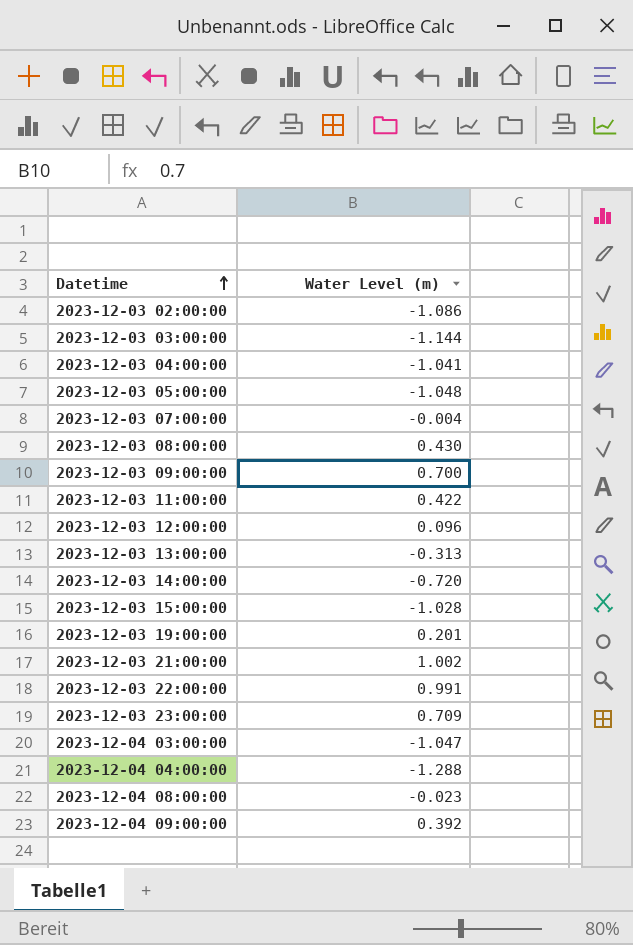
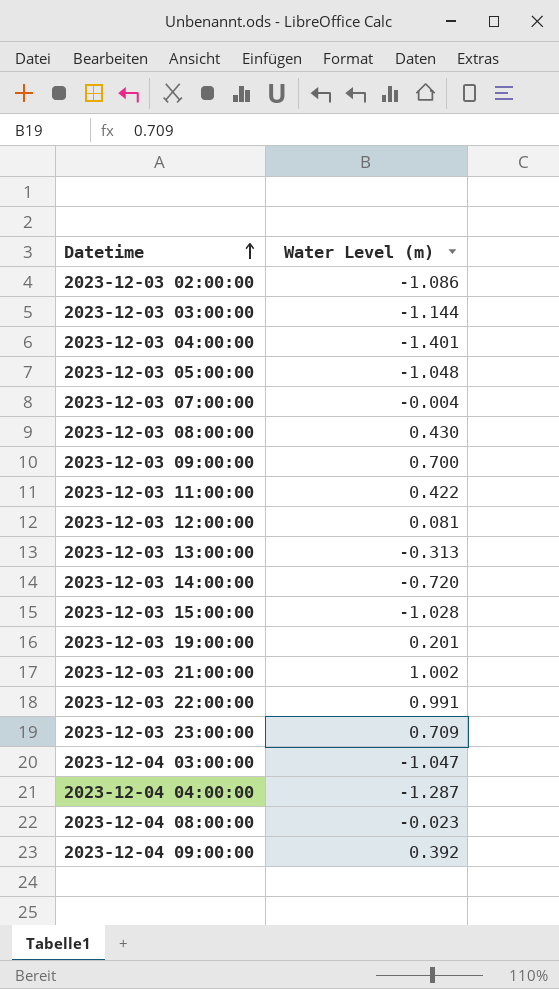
2023-12-03 04:00:00 | Water Level (m): -1.041 -> -1.401
2023-12-03 12:00:00 | Water Level (m): 0.096 -> 0.081
2023-12-04 04:00:00 | Water Level (m): -1.288 -> -1.287

